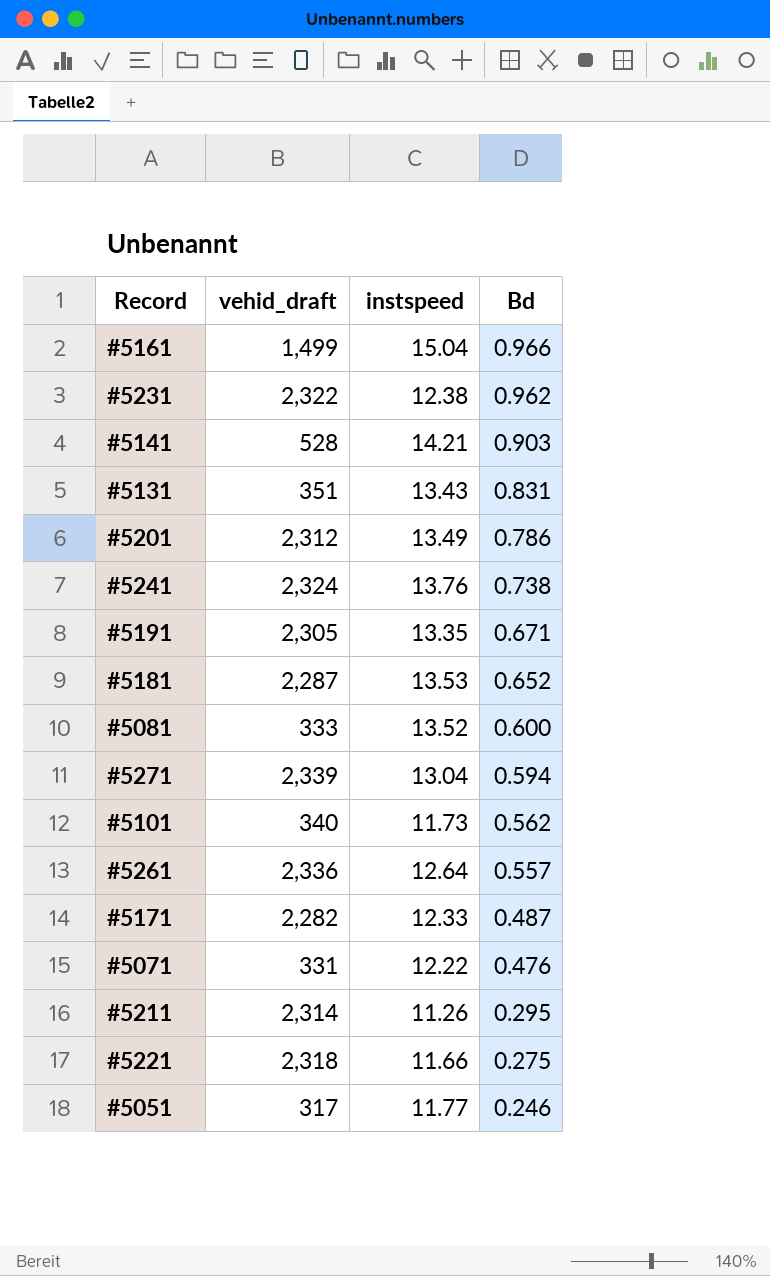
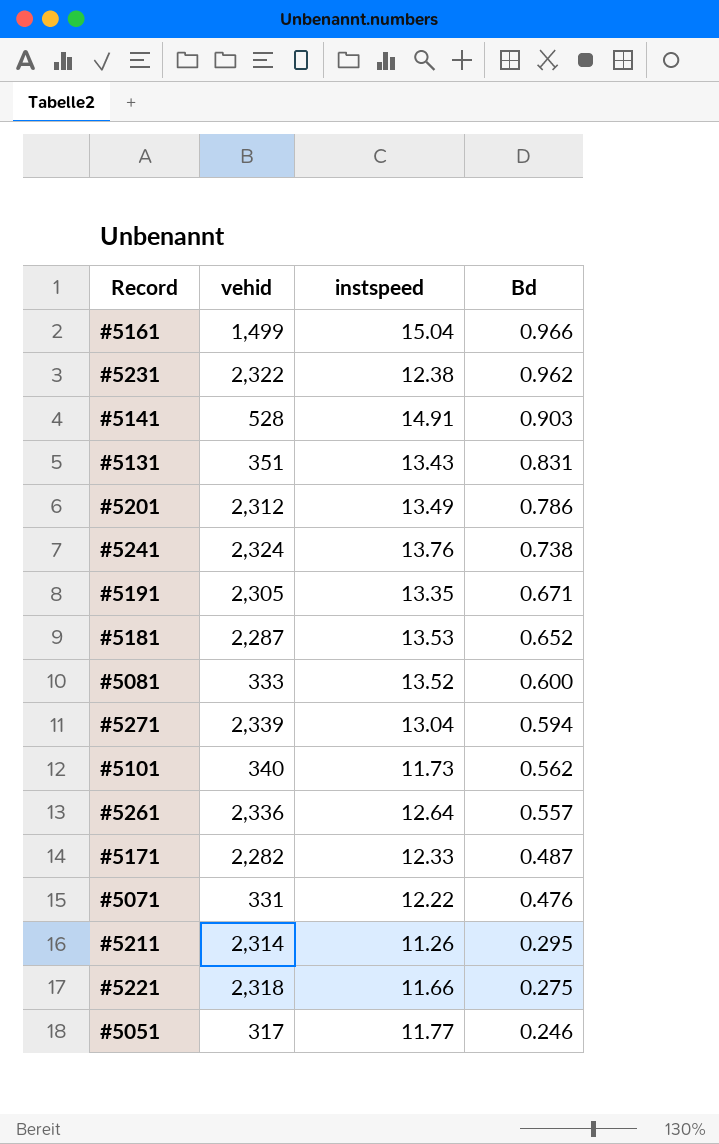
column name: vehid_draft -> vehid
#5141 | instspeed: 14.21 -> 14.91

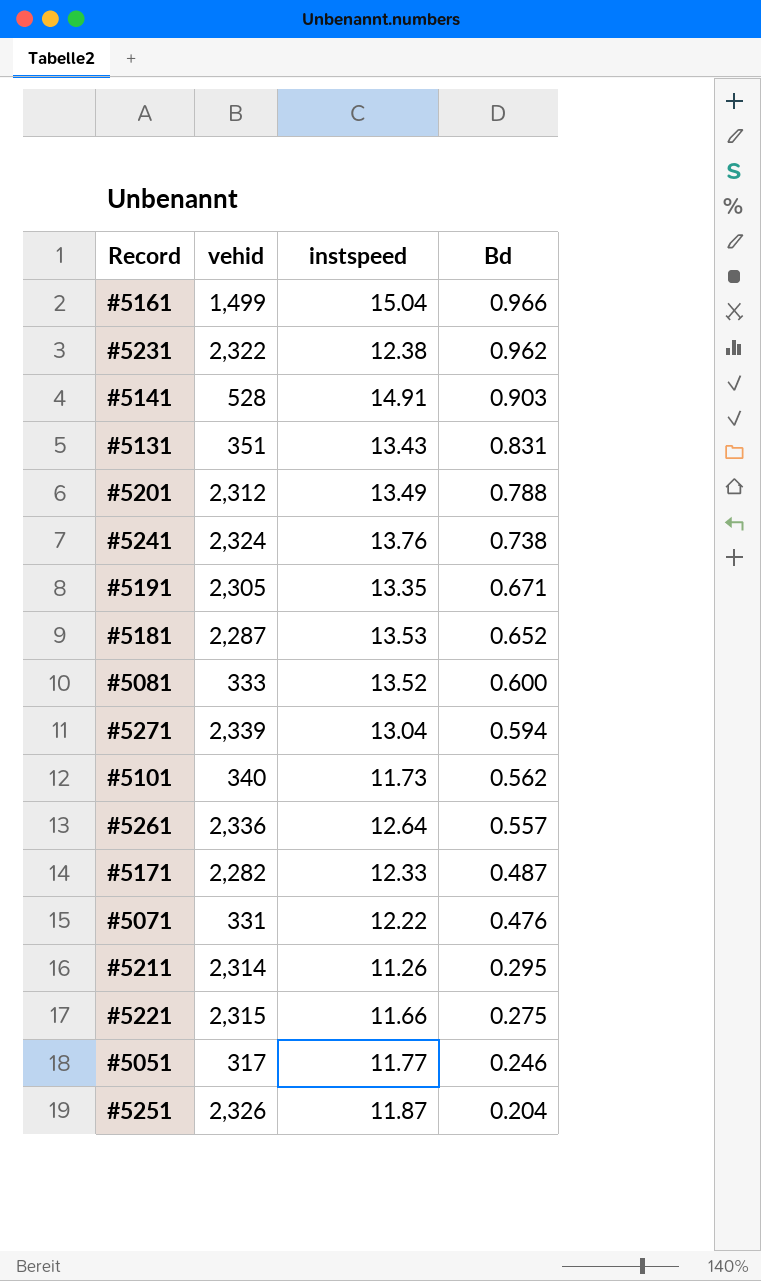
#5201 | Bd: 0.786 -> 0.788
#5221 | vehid: 2,318 -> 2,315
row #5251: none -> 2,326 | 11.87 | 0.204

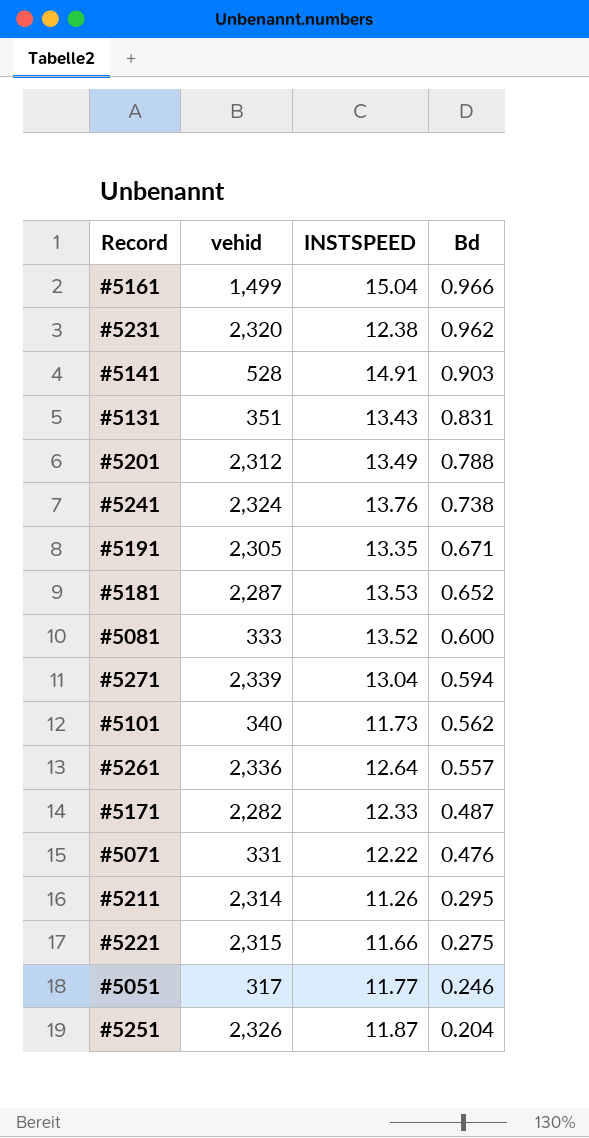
column name: instspeed -> INSTSPEED
#5231 | vehid: 2,322 -> 2,320

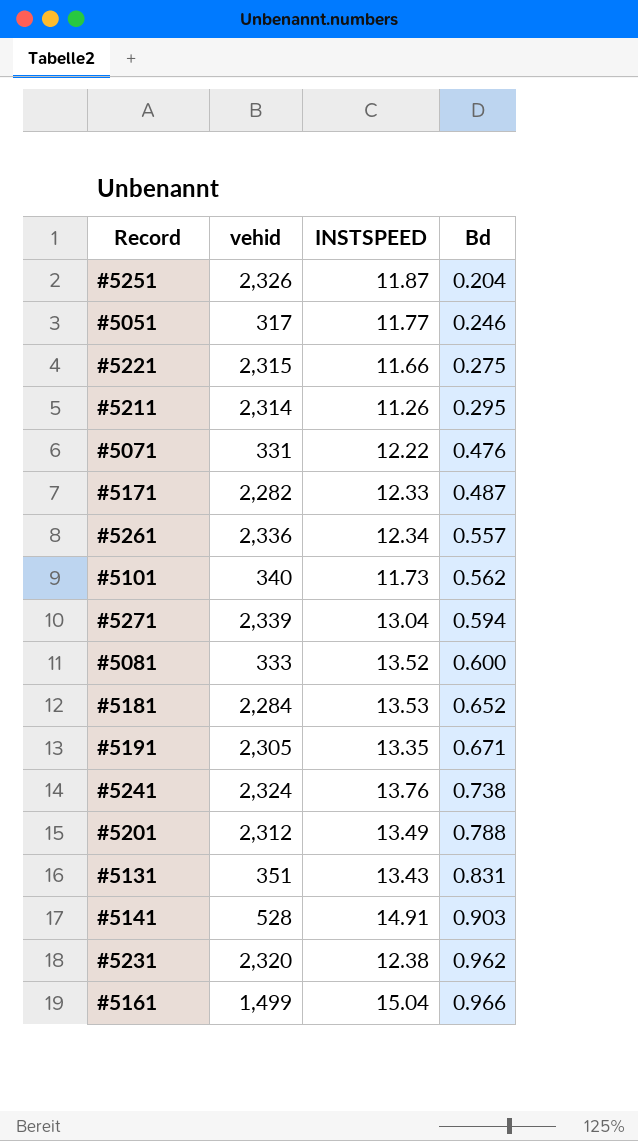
row order: Bd descending -> Bd ascending
#5261 | INSTSPEED: 12.64 -> 12.34
#5181 | vehid: 2,287 -> 2,284

